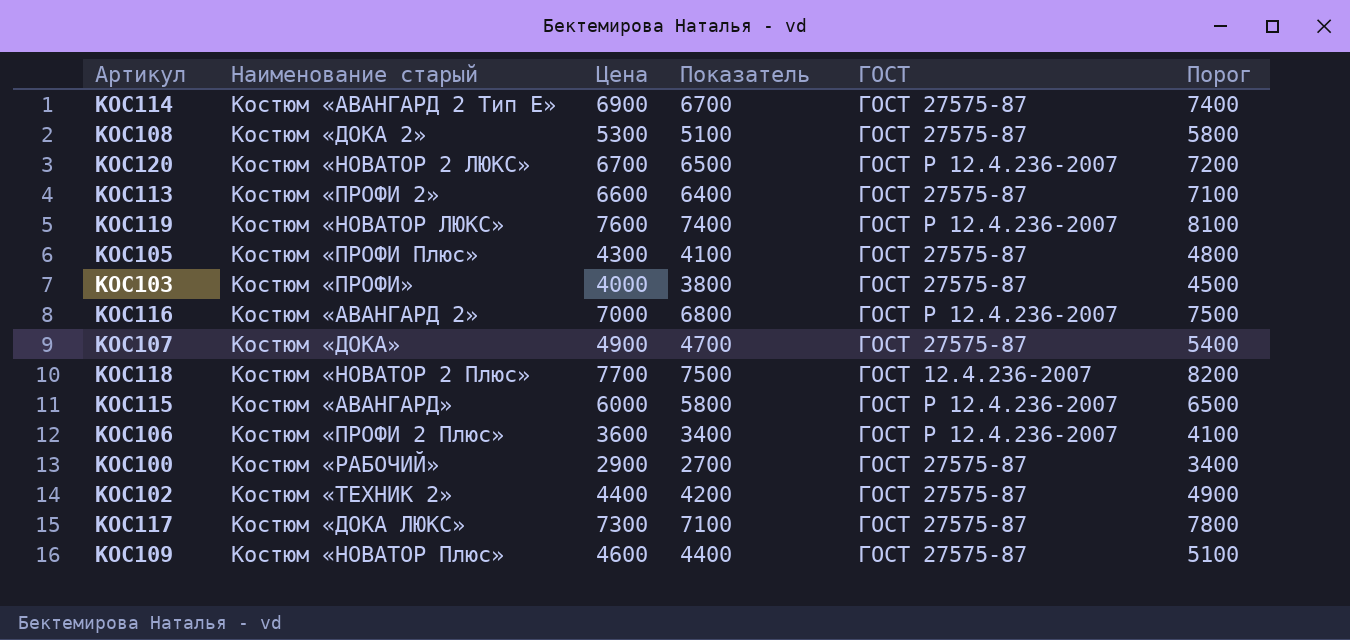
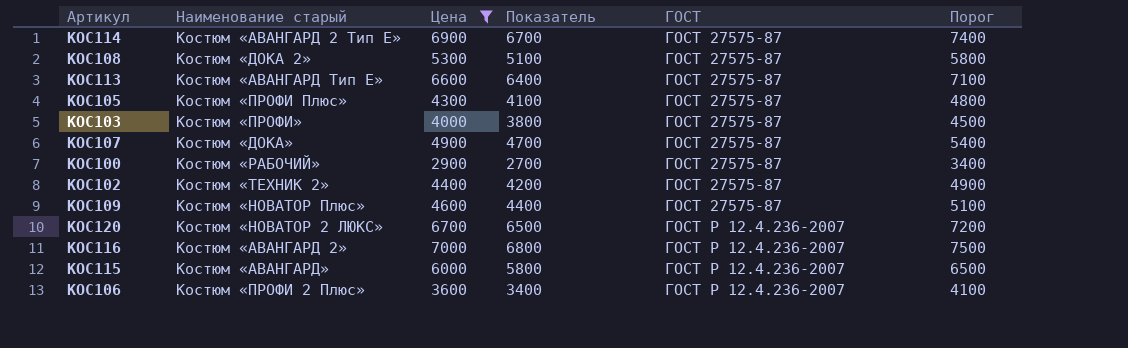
filter: none -> Цена <= 7000
row order: none -> ГОСТ ascending
КОС113 | Наименование старый: Костюм «ПРОФИ 2» -> Костюм «АВАНГАРД Тип Е»

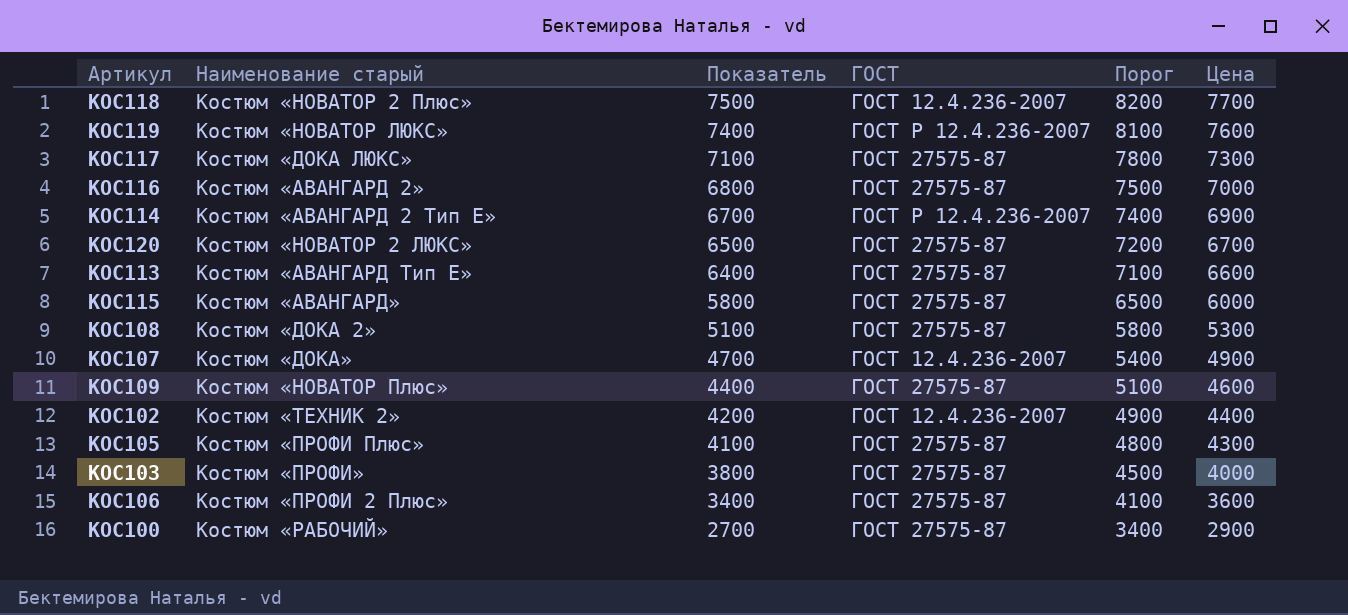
filter: Цена <= 7000 -> none
row order: ГОСТ ascending -> Показатель descending
column Цена | position: 3 -> 6
КОС116 | ГОСТ: ГОСТ Р 12.4.236-2007 -> ГОСТ 27575-87
КОС114 | ГОСТ: ГОСТ 27575-87 -> ГОСТ Р 12.4.236-2007
КОС120 | ГОСТ: ГОСТ Р 12.4.236-2007 -> ГОСТ 27575-87
КОС115 | ГОСТ: ГОСТ Р 12.4.236-2007 -> ГОСТ 27575-87
КОС107 | ГОСТ: ГОСТ 27575-87 -> ГОСТ 12.4.236-2007
КОС102 | ГОСТ: ГОСТ 27575-87 -> ГОСТ 12.4.236-2007
КОС106 | ГОСТ: ГОСТ Р 12.4.236-2007 -> ГОСТ 27575-87

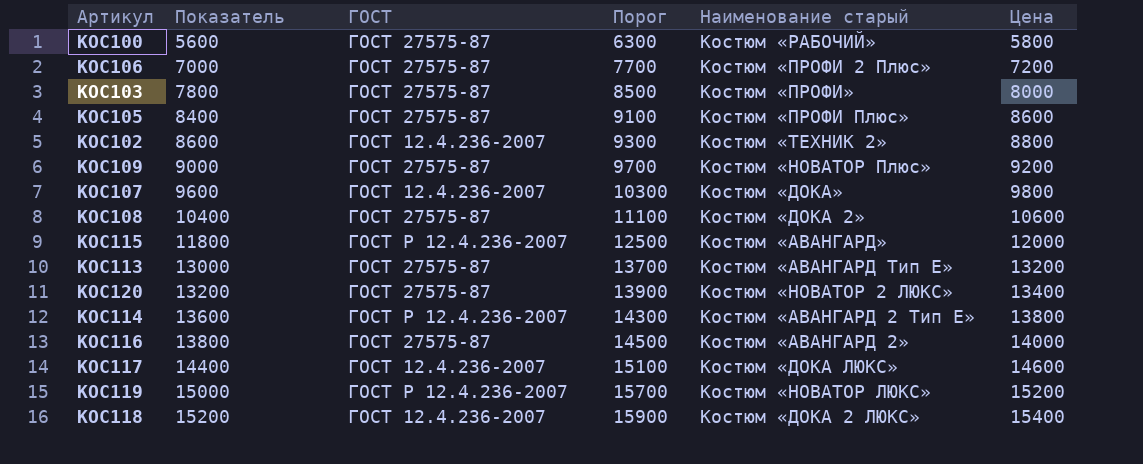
row order: Показатель descending -> Показатель ascending
column Наименование старый | position: 2 -> 5
КОС100 | Показатель: 2700 -> 5600
КОС100 | Порог: 3400 -> 6300
КОС100 | Цена: 2900 -> 5800
КОС106 | Показатель: 3400 -> 7000
КОС106 | Порог: 4100 -> 7700
КОС106 | Цена: 3600 -> 7200
КОС103 | Показатель: 3800 -> 7800
КОС103 | Порог: 4500 -> 8500
КОС103 | Цена: 4000 -> 8000
КОС105 | Показатель: 4100 -> 8400
КОС105 | Порог: 4800 -> 9100
КОС105 | Цена: 4300 -> 8600
КОС102 | Показатель: 4200 -> 8600
КОС102 | Порог: 4900 -> 9300
КОС102 | Цена: 4400 -> 8800
КОС109 | Показатель: 4400 -> 9000
КОС109 | Порог: 5100 -> 9700
КОС109 | Цена: 4600 -> 9200
КОС107 | Показатель: 4700 -> 9600
КОС107 | Порог: 5400 -> 10300
КОС107 | Цена: 4900 -> 9800
КОС108 | Показатель: 5100 -> 10400
КОС108 | Порог: 5800 -> 11100
КОС108 | Цена: 5300 -> 10600
КОС115 | Показатель: 5800 -> 11800
КОС115 | ГОСТ: ГОСТ 27575-87 -> ГОСТ Р 12.4.236-2007
КОС115 | Порог: 6500 -> 12500
КОС115 | Цена: 6000 -> 12000
КОС113 | Показатель: 6400 -> 13000
КОС113 | Порог: 7100 -> 13700
КОС113 | Цена: 6600 -> 13200
КОС120 | Показатель: 6500 -> 13200
КОС120 | Порог: 7200 -> 13900
КОС120 | Цена: 6700 -> 13400
КОС114 | Показатель: 6700 -> 13600
КОС114 | Порог: 7400 -> 14300
КОС114 | Цена: 6900 -> 13800
КОС116 | Показатель: 6800 -> 13800
КОС116 | Порог: 7500 -> 14500
КОС116 | Цена: 7000 -> 14000
КОС117 | Показатель: 7100 -> 14400
КОС117 | ГОСТ: ГОСТ 27575-87 -> ГОСТ 12.4.236-2007
КОС117 | Порог: 7800 -> 15100
КОС117 | Цена: 7300 -> 14600
КОС119 | Показатель: 7400 -> 15000
КОС119 | Порог: 8100 -> 15700
КОС119 | Цена: 7600 -> 15200
КОС118 | Показатель: 7500 -> 15200
КОС118 | Порог: 8200 -> 15900
КОС118 | Наименование старый: Костюм «НОВАТОР 2 Плюс» -> Костюм «ДОКА 2 ЛЮКС»
КОС118 | Цена: 7700 -> 15400

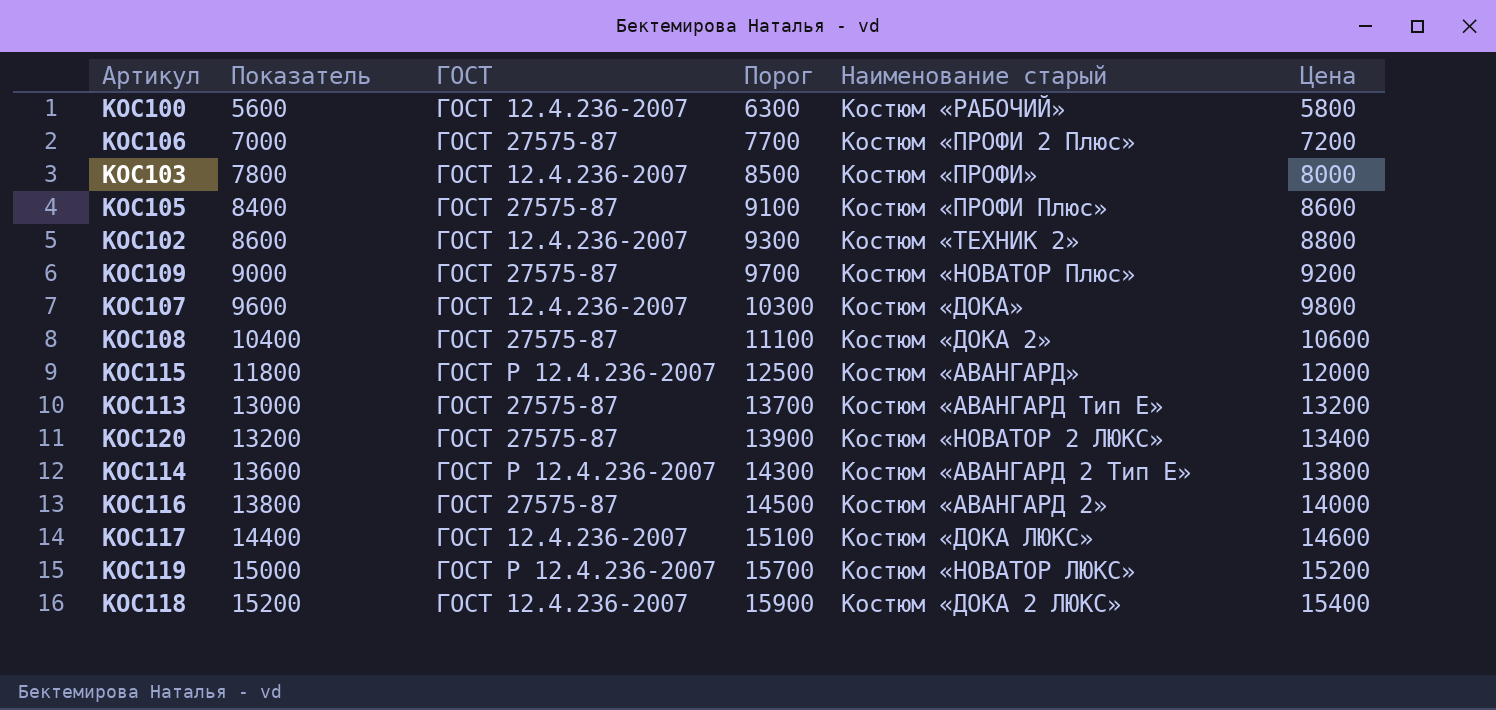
КОС100 | ГОСТ: ГОСТ 27575-87 -> ГОСТ 12.4.236-2007
КОС103 | ГОСТ: ГОСТ 27575-87 -> ГОСТ 12.4.236-2007

